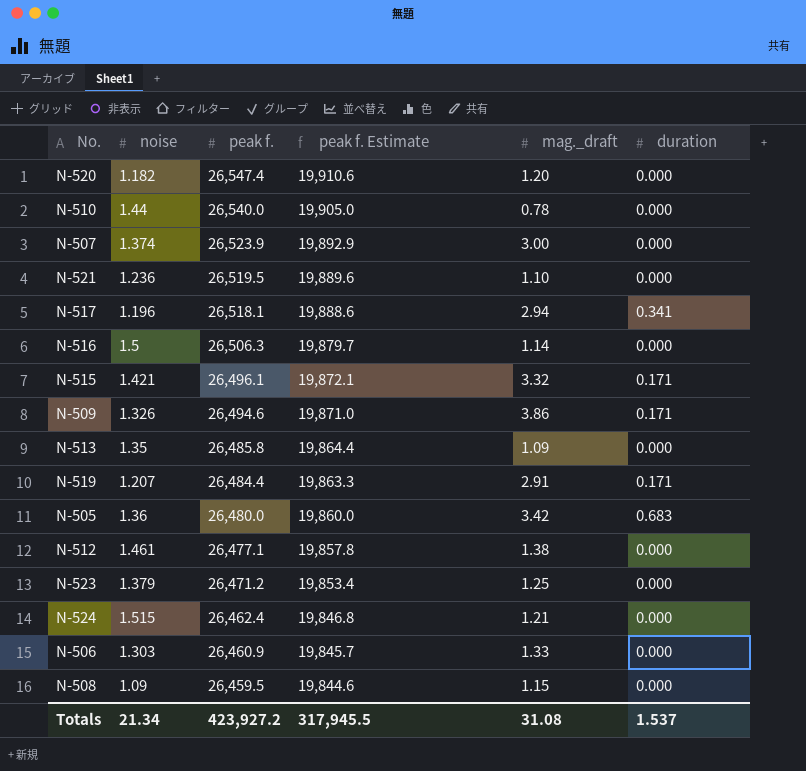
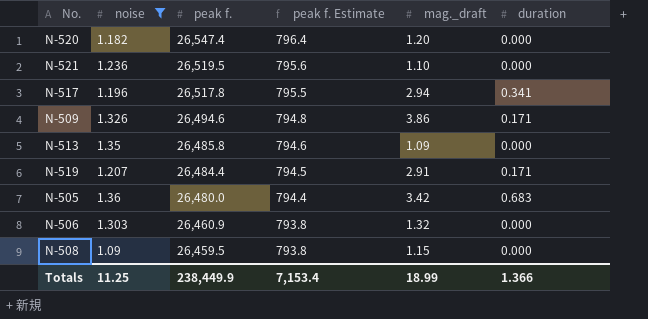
filter: none -> noise <= 1.36
column peak f. Estimate | formula: [peak f.] * 0.75 -> [peak f.] * 0.03
N-517 | peak f.: 26,518.1 -> 26,517.8
N-506 | mag._draft: 1.33 -> 1.32
Totals | noise: 21.34 -> 11.25
Totals | peak f.: 423,927.2 -> 238,449.9
Totals | peak f. Estimate: 317,945.5 -> 7,153.4
Totals | mag._draft: 31.08 -> 18.99
Totals | duration: 1.537 -> 1.366

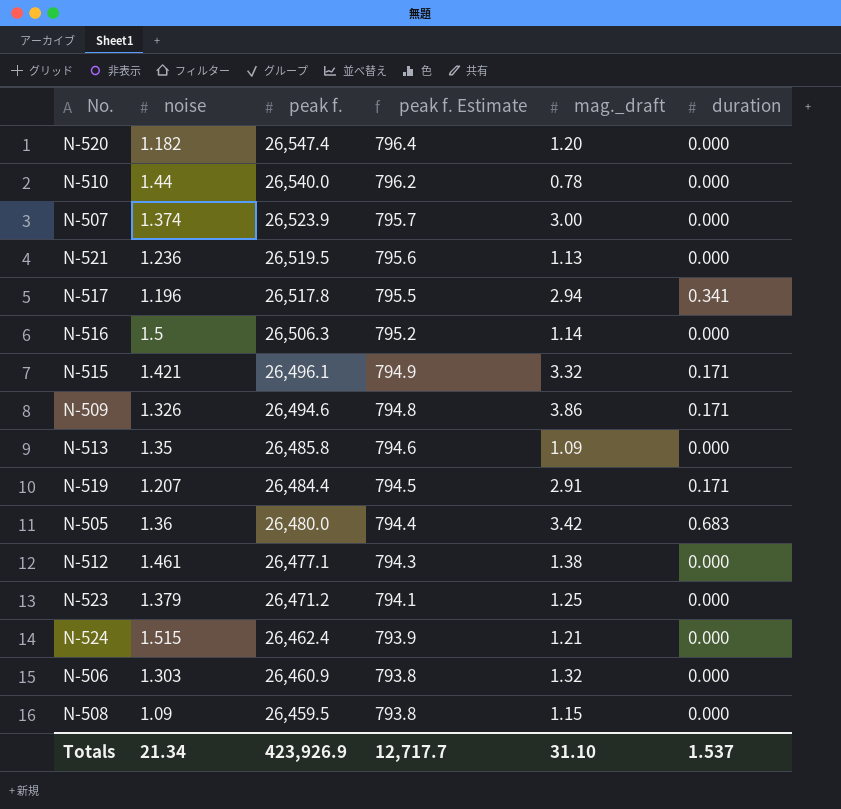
filter: noise <= 1.36 -> none
N-521 | mag._draft: 1.10 -> 1.13
Totals | noise: 11.25 -> 21.34
Totals | peak f.: 238,449.9 -> 423,926.9
Totals | peak f. Estimate: 7,153.4 -> 12,717.7
Totals | mag._draft: 18.99 -> 31.10
Totals | duration: 1.366 -> 1.537

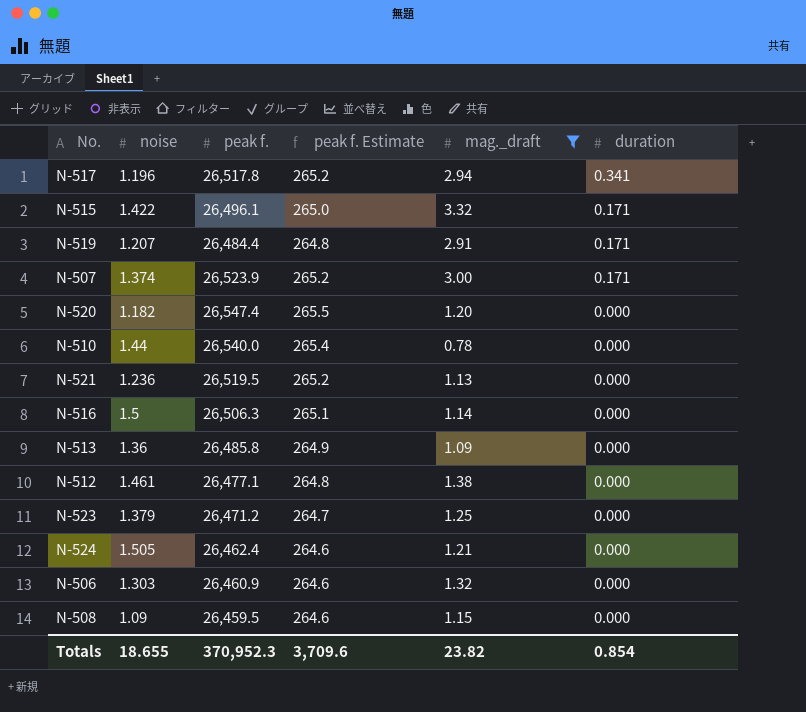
filter: none -> mag._draft <= 3.32
row order: peak f. descending -> duration descending
column peak f. Estimate | formula: [peak f.] * 0.03 -> [peak f.] * 0.01
N-515 | noise: 1.421 -> 1.422
N-507 | duration: 0.000 -> 0.171
N-513 | noise: 1.35 -> 1.36
N-524 | noise: 1.515 -> 1.505
Totals | noise: 21.34 -> 18.655
Totals | peak f.: 423,926.9 -> 370,952.3
Totals | peak f. Estimate: 12,717.7 -> 3,709.6
Totals | mag._draft: 31.10 -> 23.82
Totals | duration: 1.537 -> 0.854

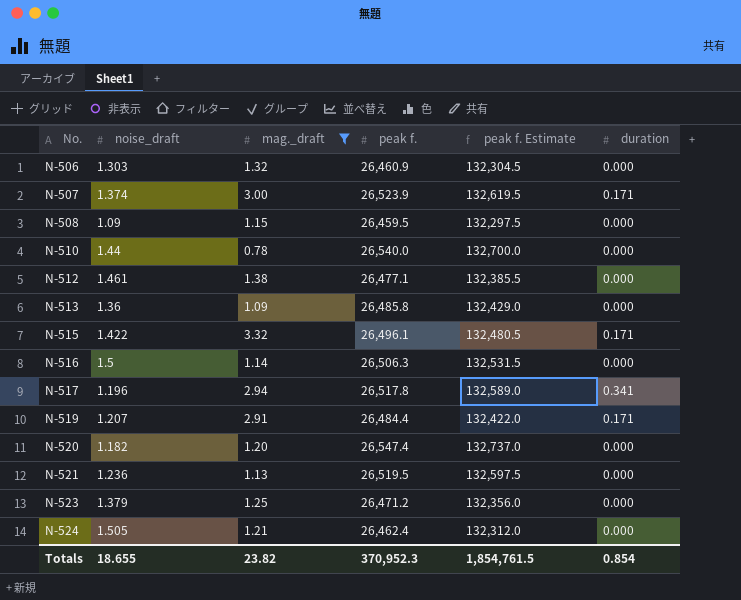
row order: duration descending -> No. ascending
column name: noise -> noise_draft
column mag._draft | position: 5 -> 3
column peak f. Estimate | formula: [peak f.] * 0.01 -> [peak f.] * 5
Totals | peak f. Estimate: 3,709.6 -> 1,854,761.5

